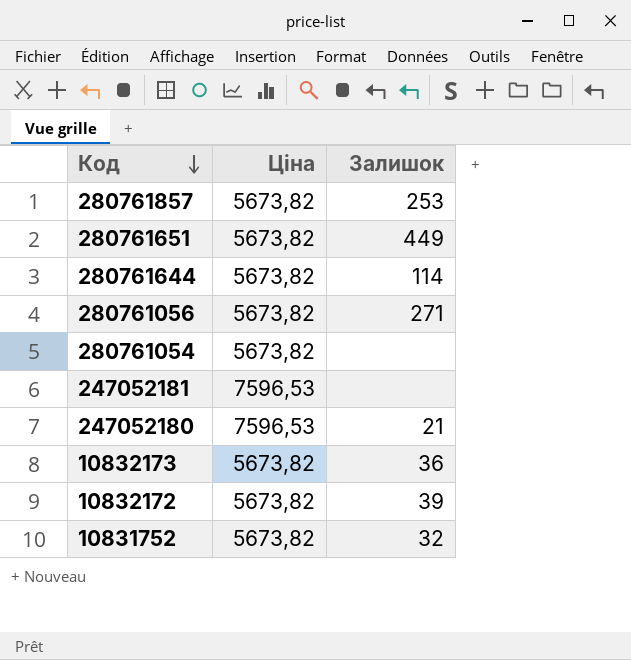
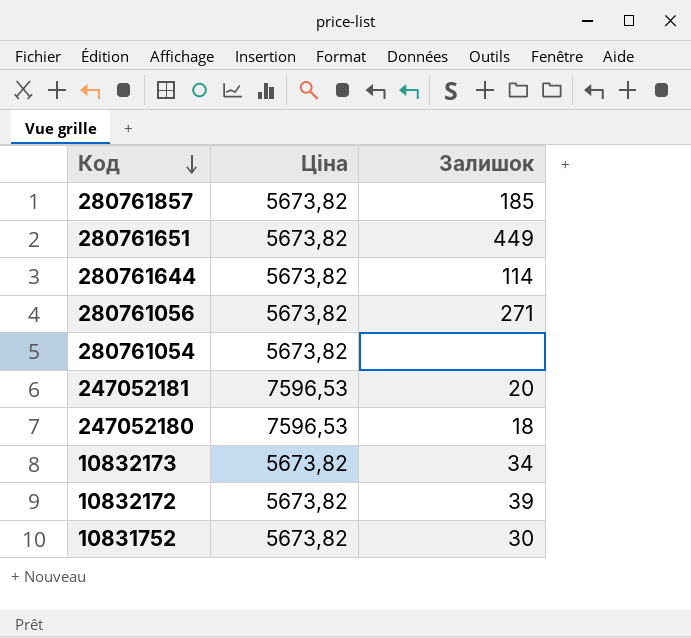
280761857 | Залишок: 253 -> 185
247052181 | Залишок: none -> 20
247052180 | Залишок: 21 -> 18
10832173 | Залишок: 36 -> 34
10831752 | Залишок: 32 -> 30

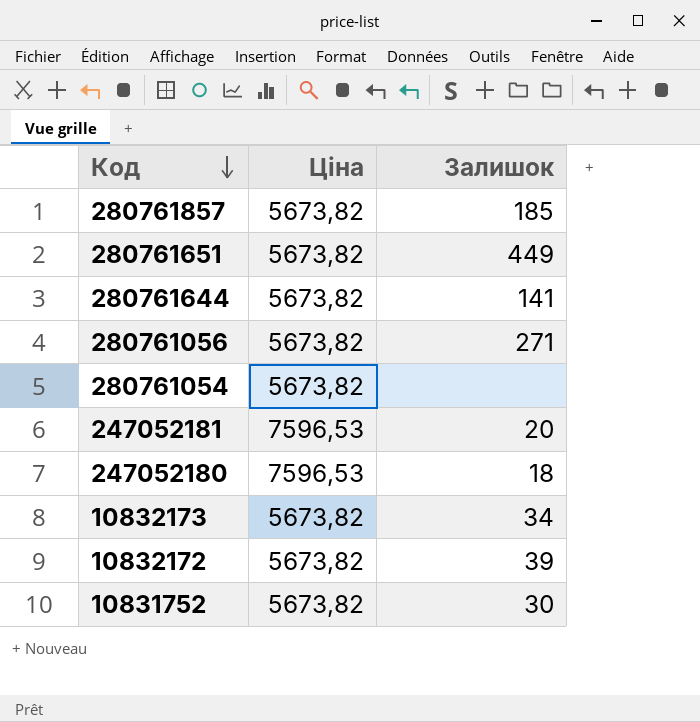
280761644 | Залишок: 114 -> 141

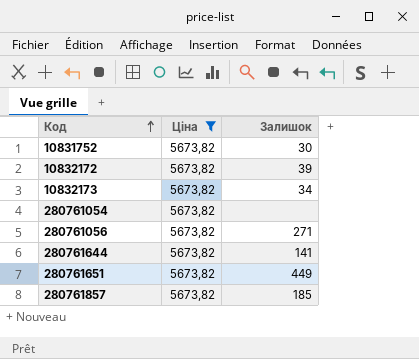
filter: none -> Ціна = 5673,82
row order: Код descending -> Код ascending

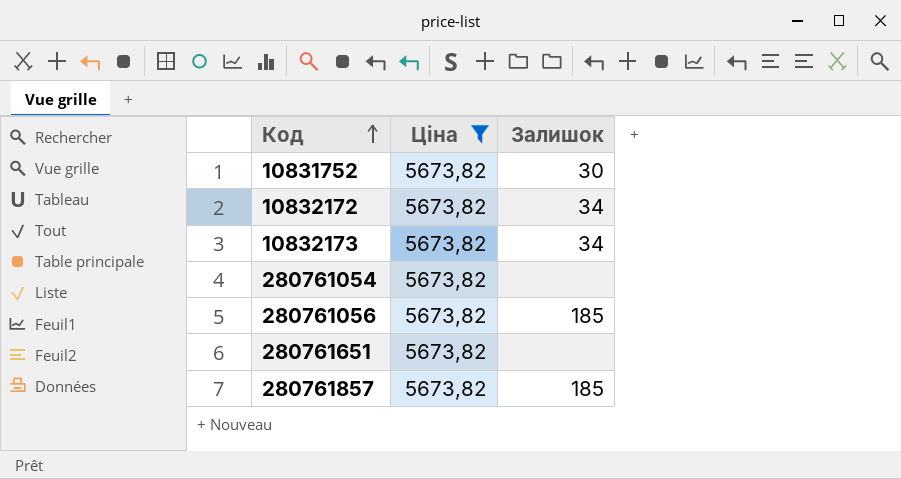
row 280761644: 5673,82 | 141 -> none
10832172 | Залишок: 39 -> 34
280761056 | Залишок: 271 -> 185
280761651 | Залишок: 449 -> none

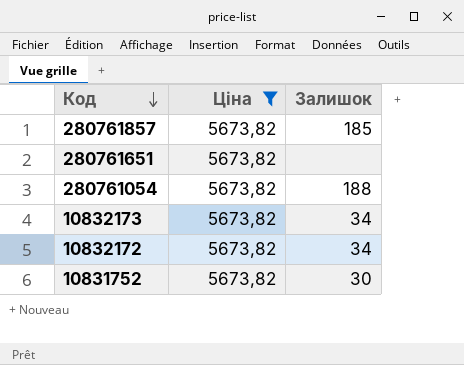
row order: Код ascending -> Код descending
row 280761056: 5673,82 | 185 -> none
280761054 | Залишок: none -> 188

